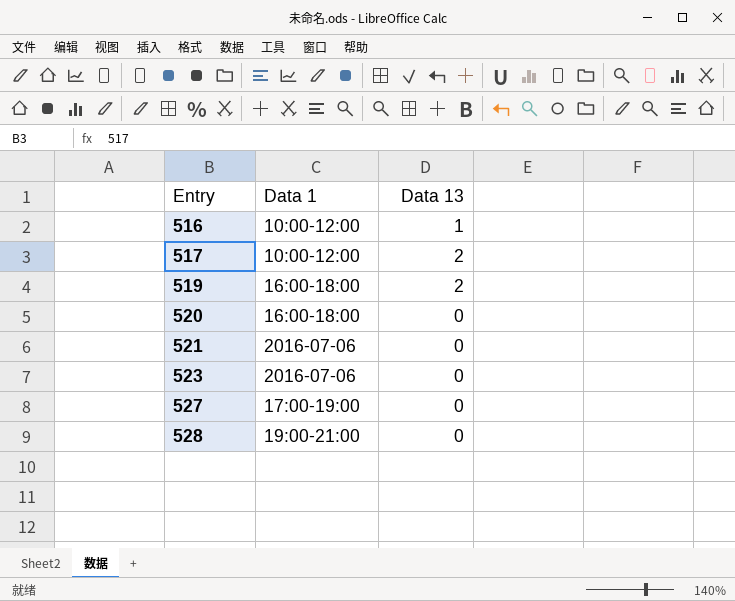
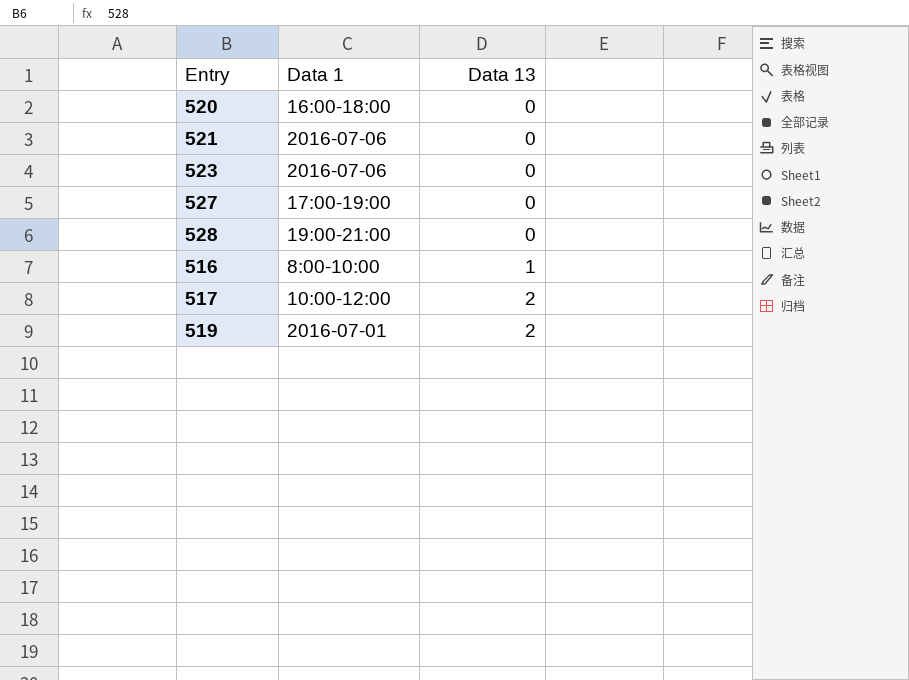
row order: Entry ascending -> Data 13 ascending
516 | Data 1: 10:00-12:00 -> 8:00-10:00
519 | Data 1: 16:00-18:00 -> 2016-07-01

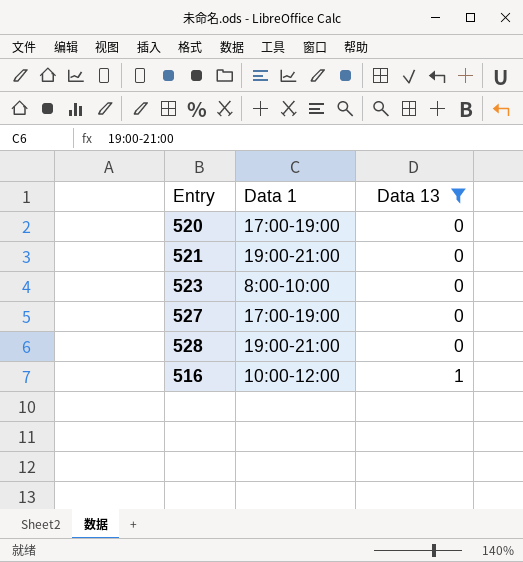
filter: none -> Data 13 != 2
520 | Data 1: 16:00-18:00 -> 17:00-19:00
521 | Data 1: 2016-07-06 -> 19:00-21:00
523 | Data 1: 2016-07-06 -> 8:00-10:00
516 | Data 1: 8:00-10:00 -> 10:00-12:00

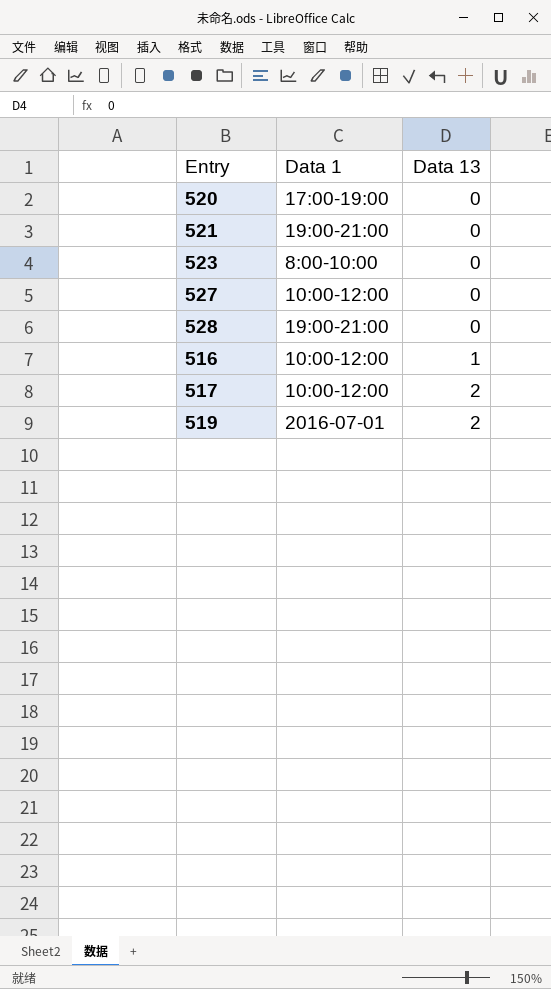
filter: Data 13 != 2 -> none
527 | Data 1: 17:00-19:00 -> 10:00-12:00

